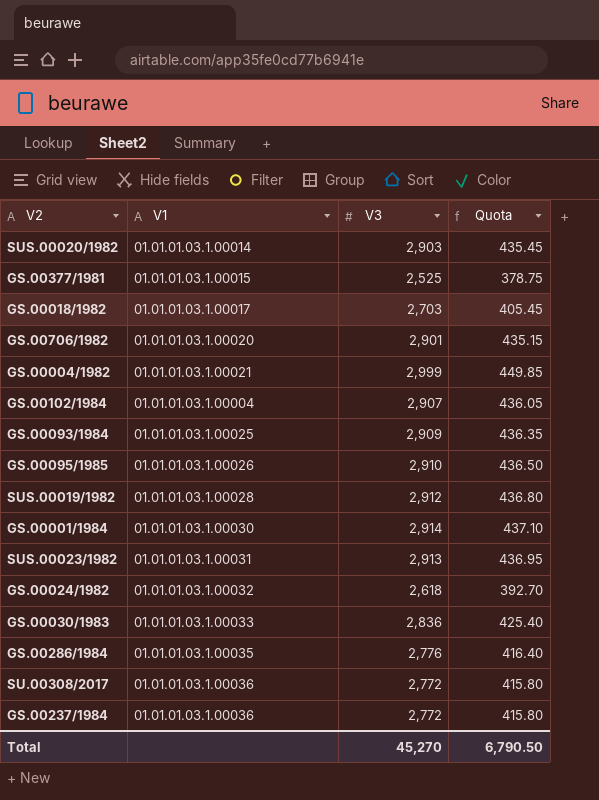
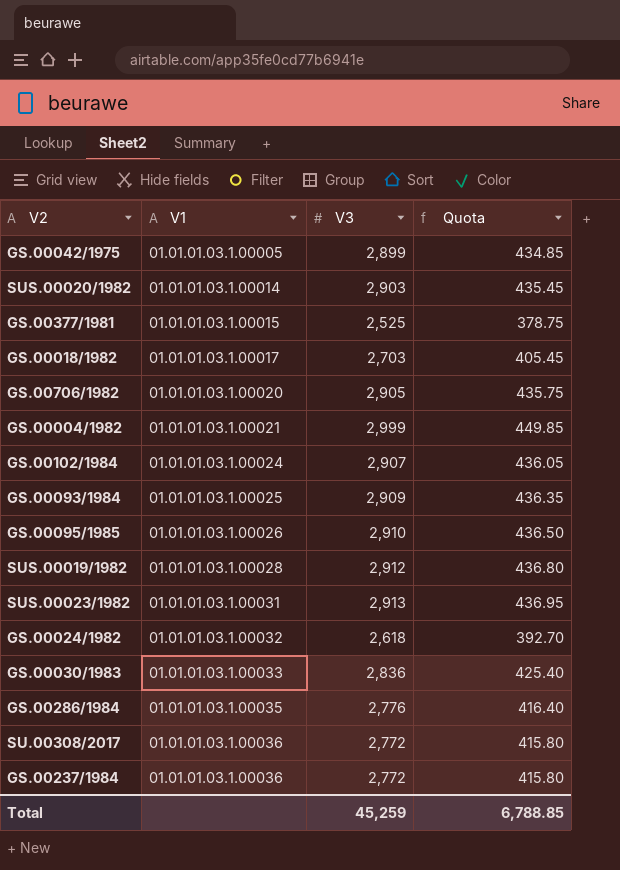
row GS.00001/1984: 01.01.01.03.1.00030 | 2,914 | 437.10 -> none
row GS.00042/1975: none -> 01.01.01.03.1.00005 | 2,899 | 434.85
GS.00706/1982 | V3: 2,901 -> 2,905
GS.00706/1982 | Quota: 435.15 -> 435.75
GS.00102/1984 | V1: 01.01.01.03.1.00004 -> 01.01.01.03.1.00024
Total | V3: 45,270 -> 45,259
Total | Quota: 6,790.50 -> 6,788.85

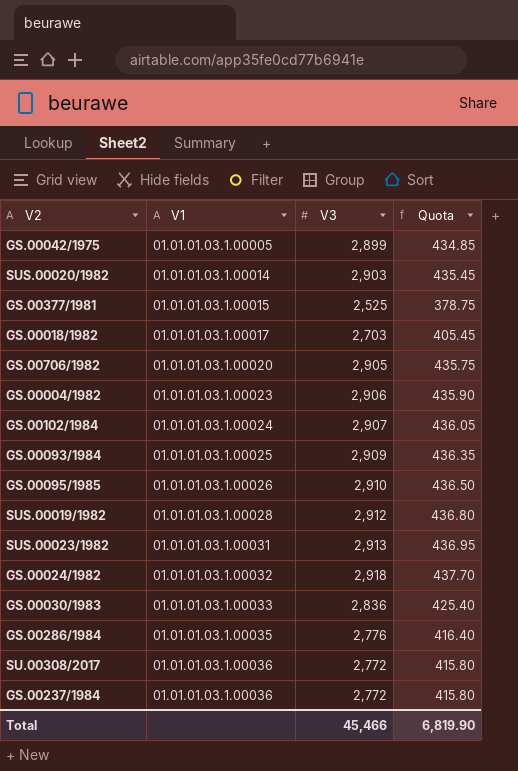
GS.00004/1982 | V1: 01.01.01.03.1.00021 -> 01.01.01.03.1.00023
GS.00004/1982 | V3: 2,999 -> 2,906
GS.00004/1982 | Quota: 449.85 -> 435.90
GS.00024/1982 | V3: 2,618 -> 2,918
GS.00024/1982 | Quota: 392.70 -> 437.70
Total | V3: 45,259 -> 45,466
Total | Quota: 6,788.85 -> 6,819.90

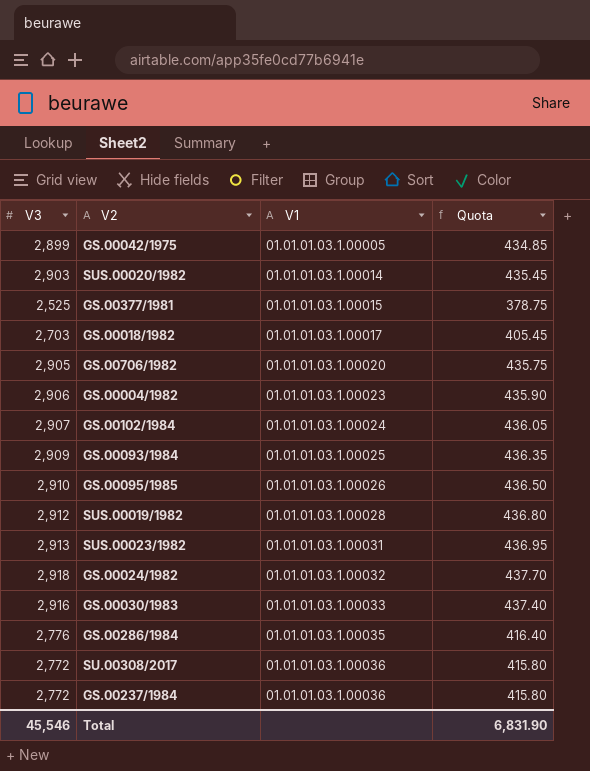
column V3 | position: 3 -> 1
GS.00030/1983 | V3: 2,836 -> 2,916
GS.00030/1983 | Quota: 425.40 -> 437.40
Total | V3: 45,466 -> 45,546
Total | Quota: 6,819.90 -> 6,831.90

